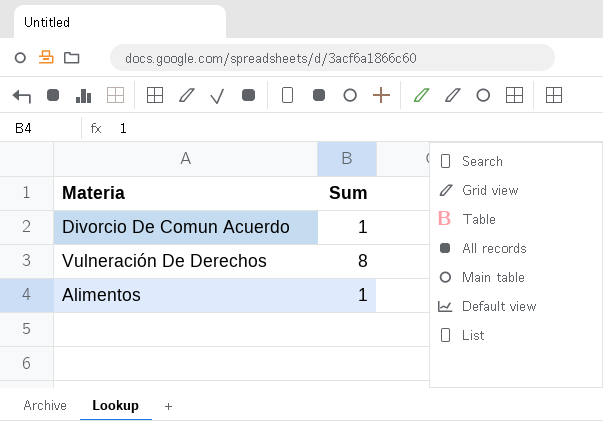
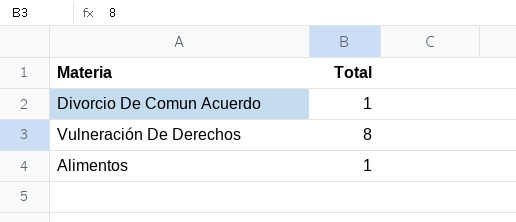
column name: Sum -> Total

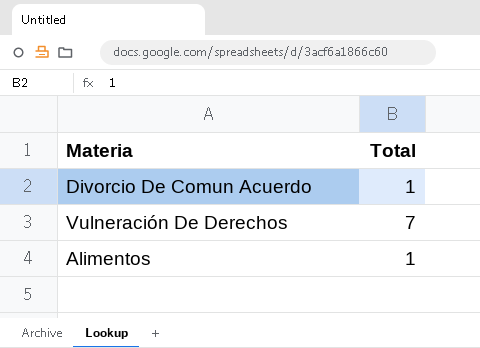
Vulneración De Derechos | Total: 8 -> 7

